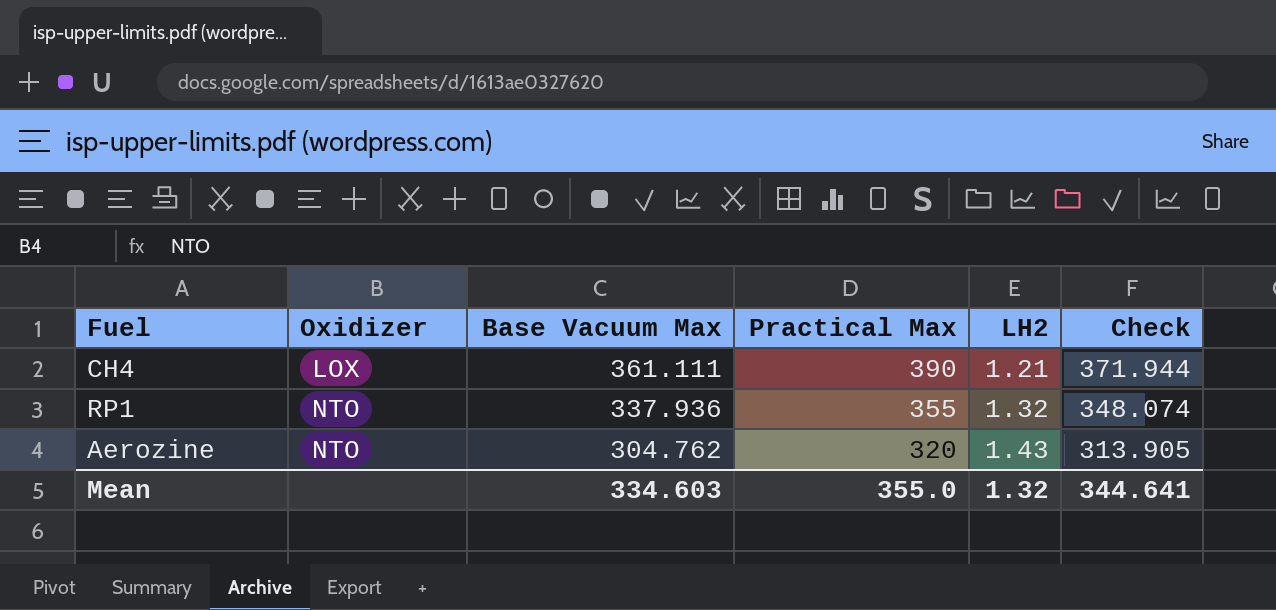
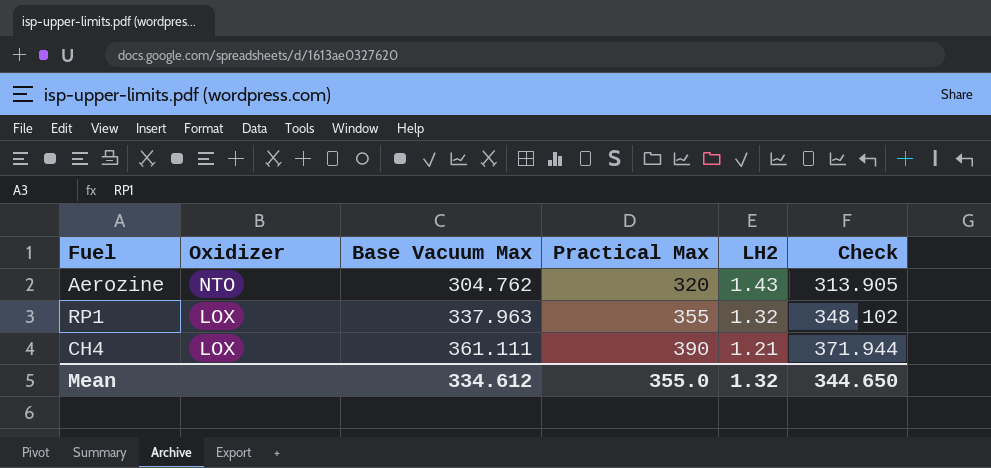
row order: Oxidizer ascending -> Oxidizer descending
RP1 | Oxidizer: NTO -> LOX
RP1 | Base Vacuum Max: 337.936 -> 337.963
RP1 | Check: 348.074 -> 348.102
Mean | Base Vacuum Max: 334.603 -> 334.612
Mean | Check: 344.641 -> 344.650

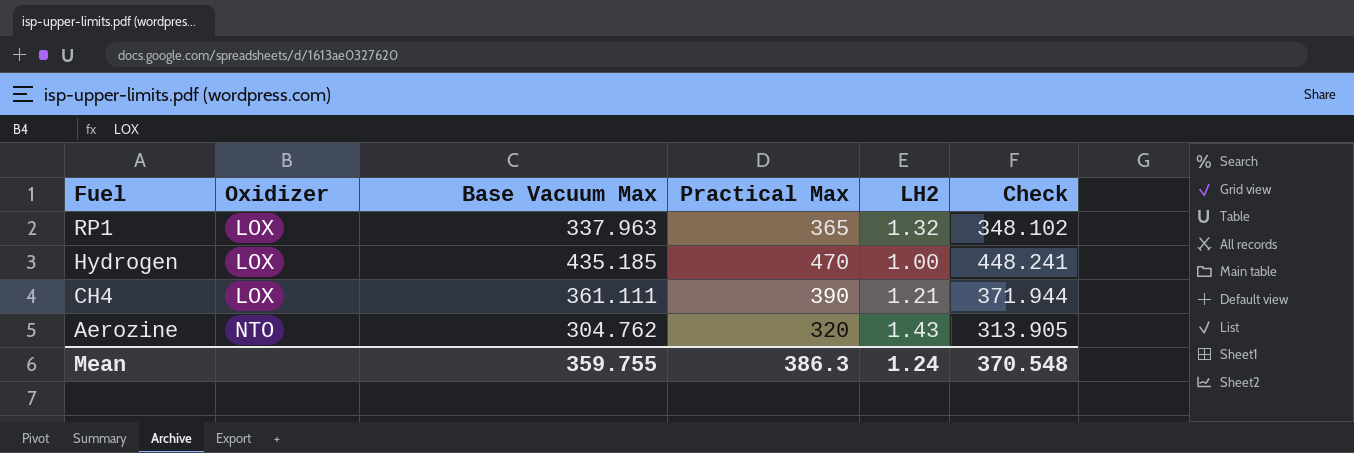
row order: Oxidizer descending -> Fuel descending
RP1 | Practical Max: 355 -> 365
row Hydrogen: none -> LOX | 435.185 | 470 | 1.00 | 448.241
Mean | Base Vacuum Max: 334.612 -> 359.755
Mean | Practical Max: 355.0 -> 386.3
Mean | LH2: 1.32 -> 1.24
Mean | Check: 344.650 -> 370.548

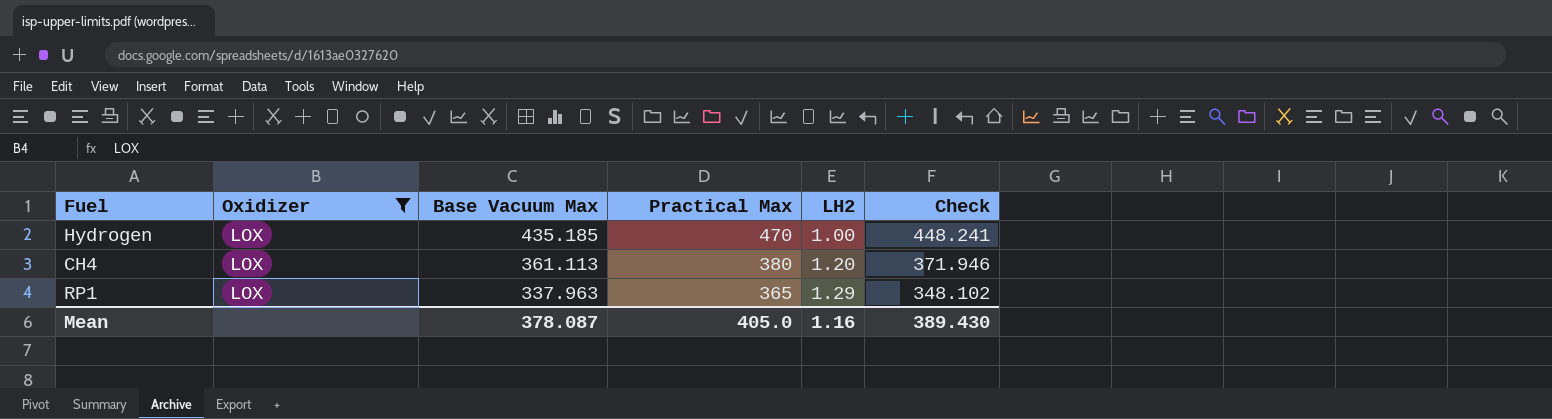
filter: none -> Oxidizer = LOX
row order: Fuel descending -> Base Vacuum Max descending
CH4 | Base Vacuum Max: 361.111 -> 361.113
CH4 | Practical Max: 390 -> 380
CH4 | LH2: 1.21 -> 1.20
CH4 | Check: 371.944 -> 371.946
RP1 | LH2: 1.32 -> 1.29
Mean | Base Vacuum Max: 359.755 -> 378.087
Mean | Practical Max: 386.3 -> 405.0
Mean | LH2: 1.24 -> 1.16
Mean | Check: 370.548 -> 389.430

